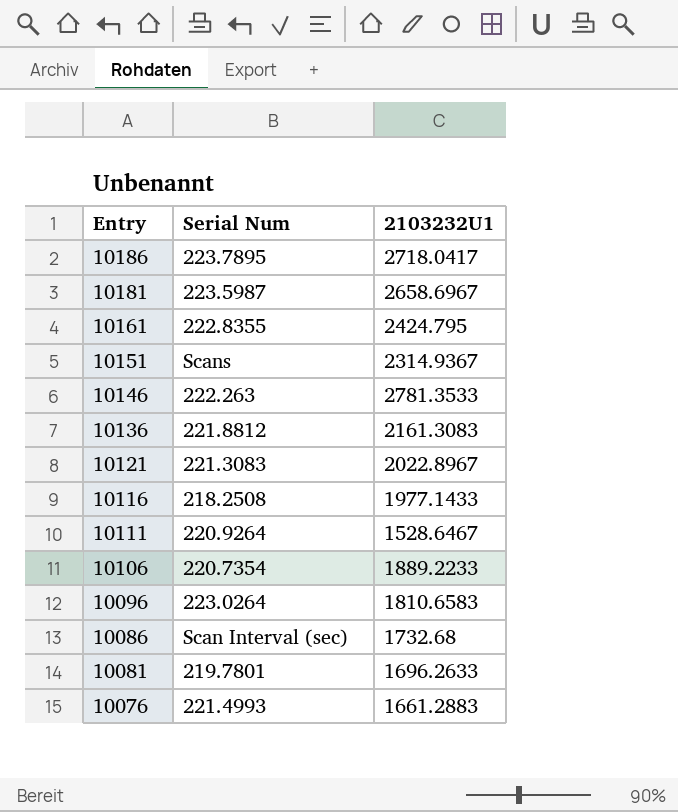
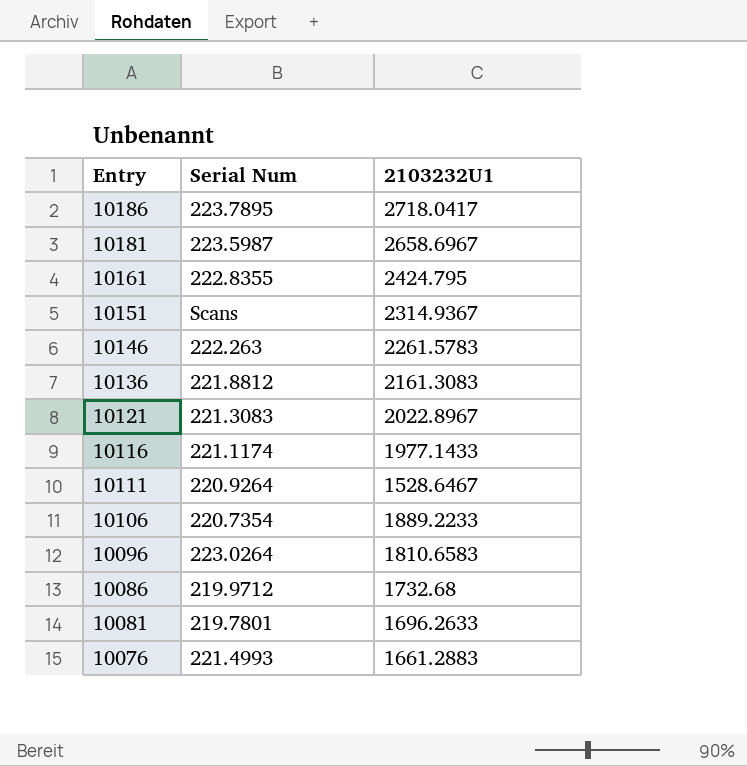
10146 | 2103232U1: 2781.3533 -> 2261.5783
10116 | Serial Num: 218.2508 -> 221.1174
10086 | Serial Num: Scan Interval (sec) -> 219.9712

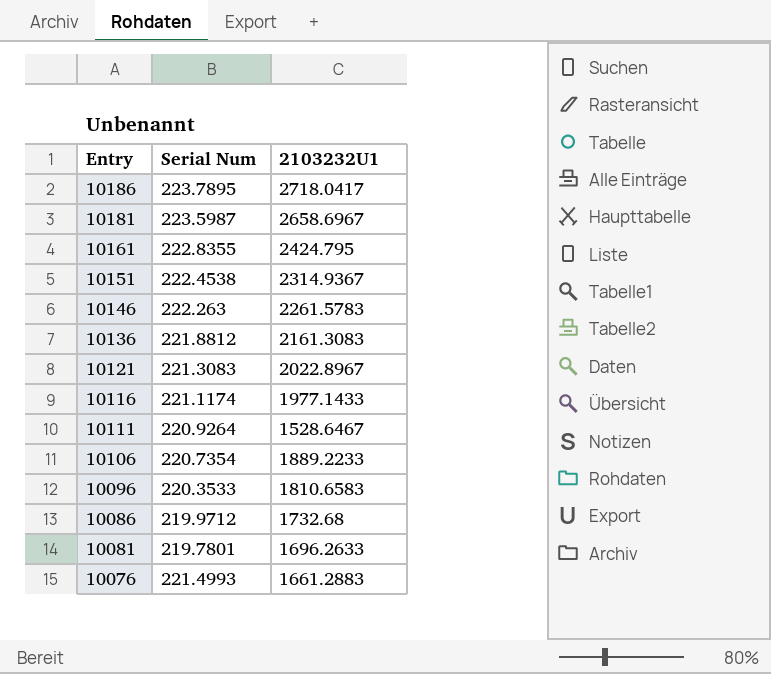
10151 | Serial Num: Scans -> 222.4538
10096 | Serial Num: 223.0264 -> 220.3533

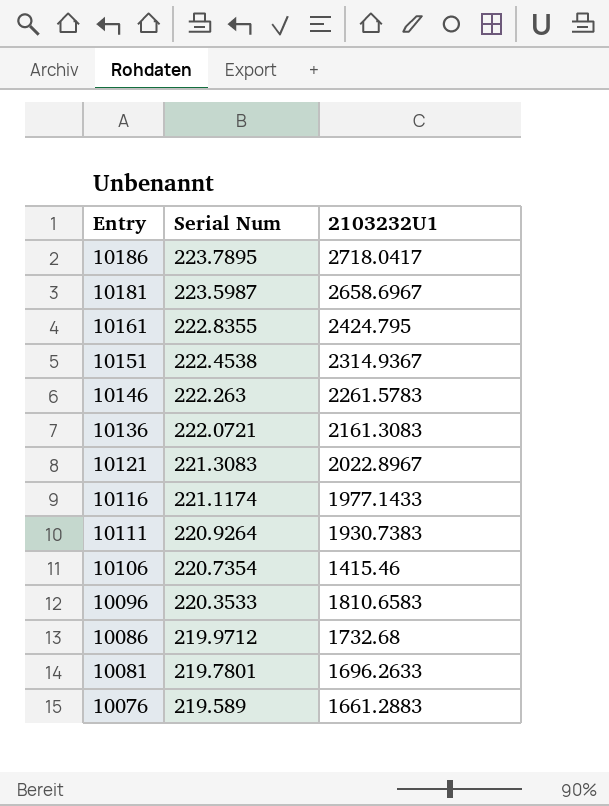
10136 | Serial Num: 221.8812 -> 222.0721
10111 | 2103232U1: 1528.6467 -> 1930.7383
10106 | 2103232U1: 1889.2233 -> 1415.46
10076 | Serial Num: 221.4993 -> 219.589

